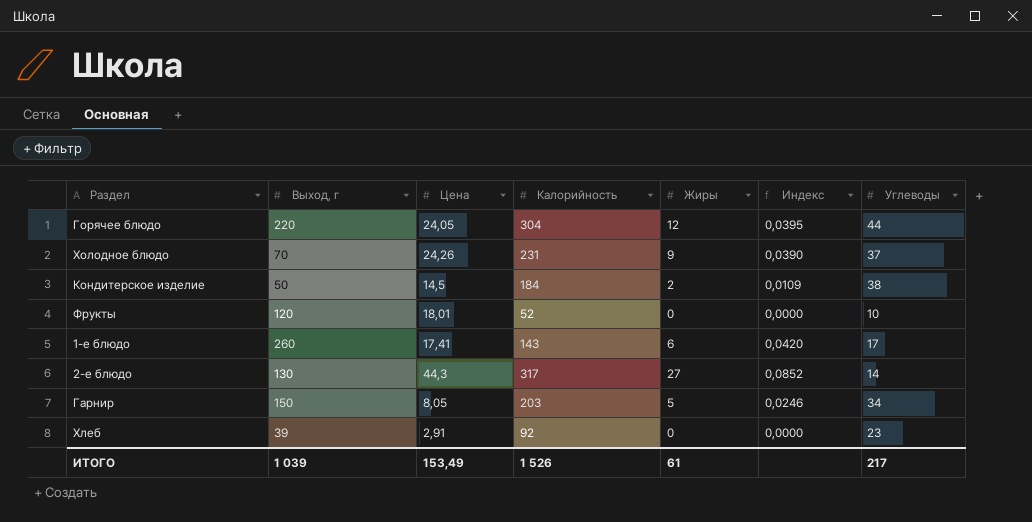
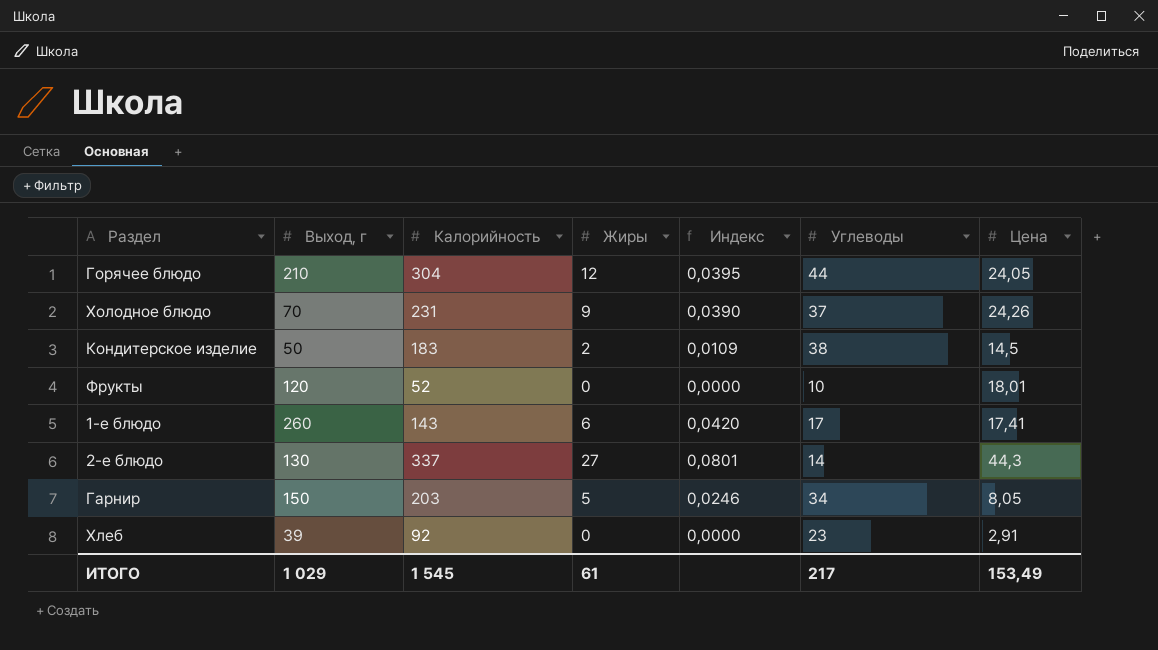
column Цена | position: 3 -> 7
Горячее блюдо | Выход, г: 220 -> 210
Кондитерское изделие | Калорийность: 184 -> 183
2-е блюдо | Калорийность: 317 -> 337
2-е блюдо | Индекс: 0,0852 -> 0,0801
ИТОГО | Выход, г: 1 039 -> 1 029
ИТОГО | Калорийность: 1 526 -> 1 545

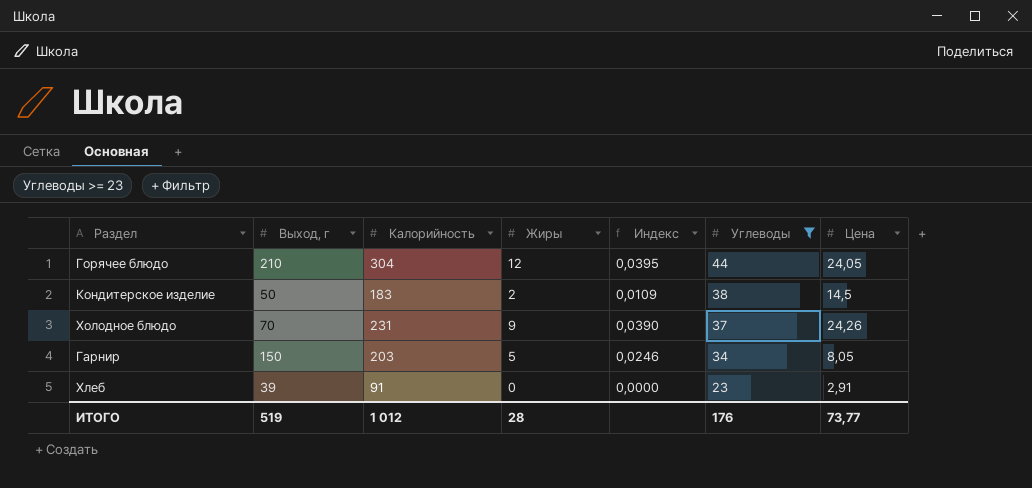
filter: none -> Углеводы >= 23
row order: none -> Углеводы descending
Хлеб | Калорийность: 92 -> 91
ИТОГО | Выход, г: 1 029 -> 519
ИТОГО | Калорийность: 1 545 -> 1 012
ИТОГО | Жиры: 61 -> 28
ИТОГО | Углеводы: 217 -> 176
ИТОГО | Цена: 153,49 -> 73,77

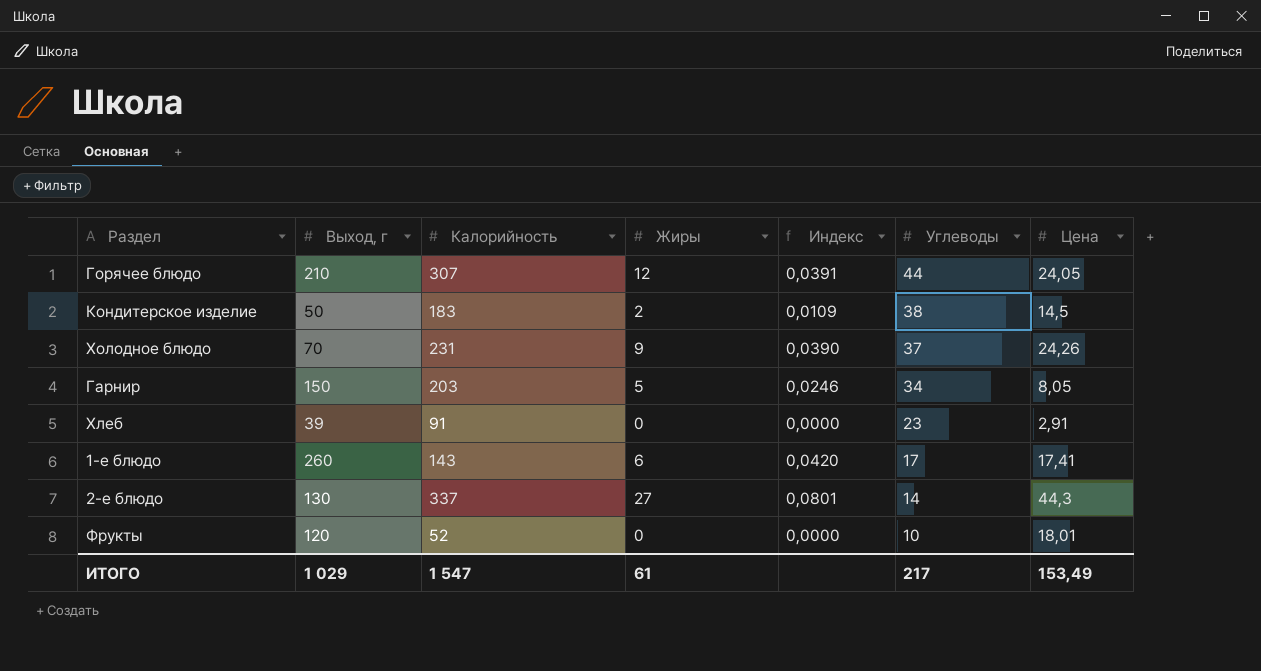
filter: Углеводы >= 23 -> none
Горячее блюдо | Калорийность: 304 -> 307
Горячее блюдо | Индекс: 0,0395 -> 0,0391
ИТОГО | Выход, г: 519 -> 1 029
ИТОГО | Калорийность: 1 012 -> 1 547
ИТОГО | Жиры: 28 -> 61
ИТОГО | Углеводы: 176 -> 217
ИТОГО | Цена: 73,77 -> 153,49

